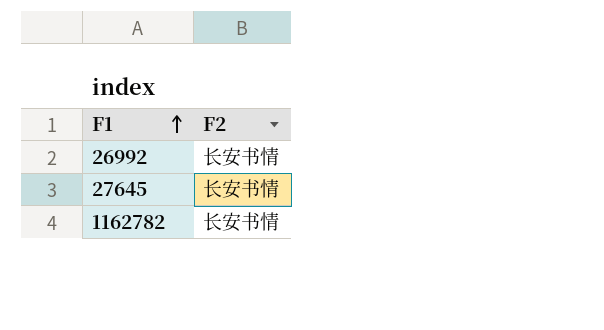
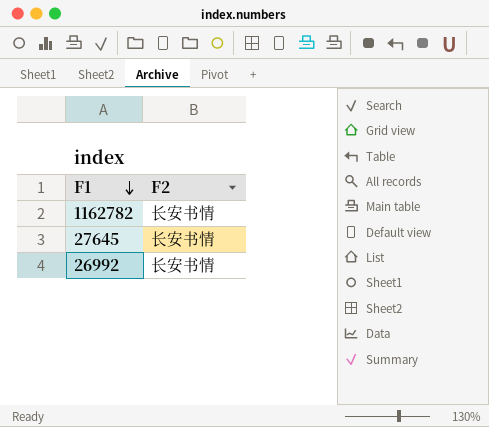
row order: F1 ascending -> F1 descending

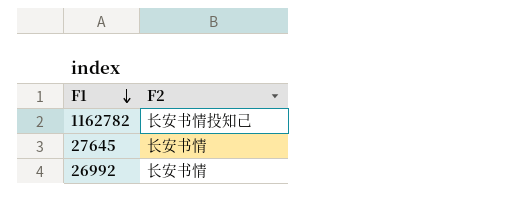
1162782 | F2: 长安书情 -> 长安书情投知己

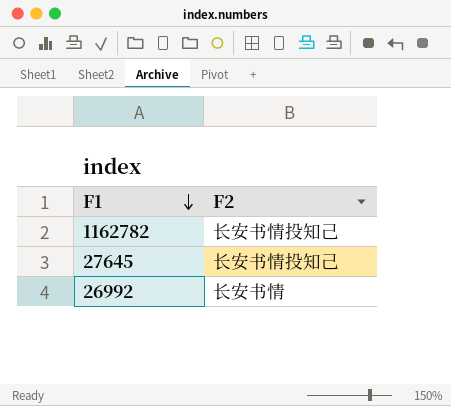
27645 | F2: 长安书情 -> 长安书情投知己

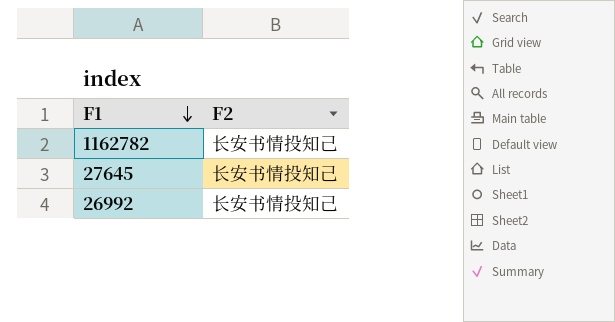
26992 | F2: 长安书情 -> 长安书情投知己

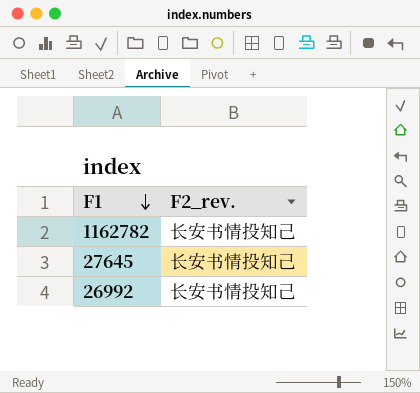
column name: F2 -> F2_rev.

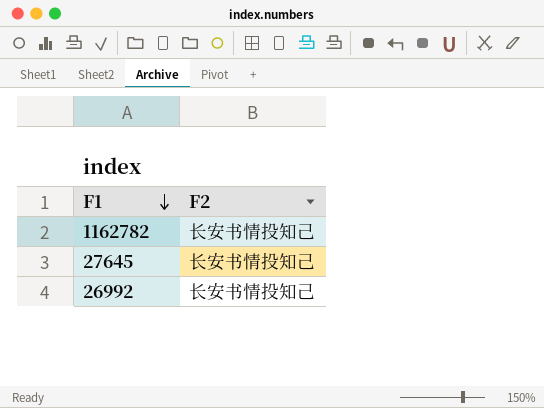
column name: F2_rev. -> F2

